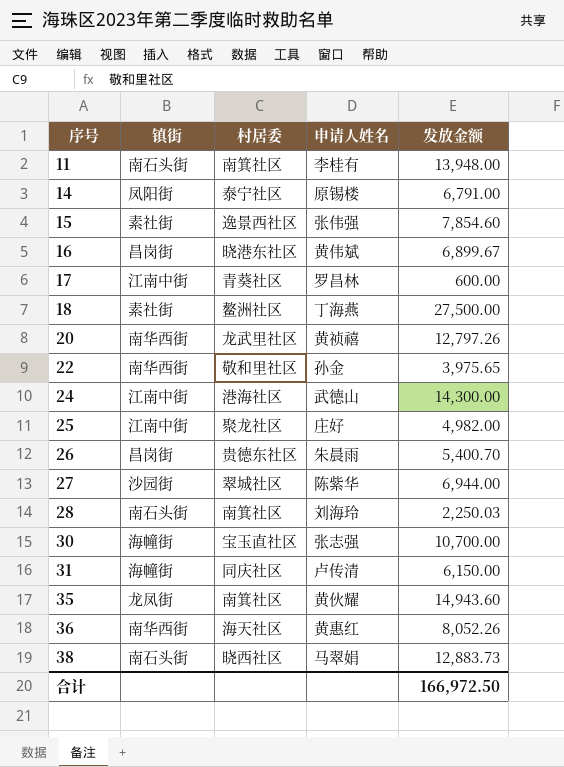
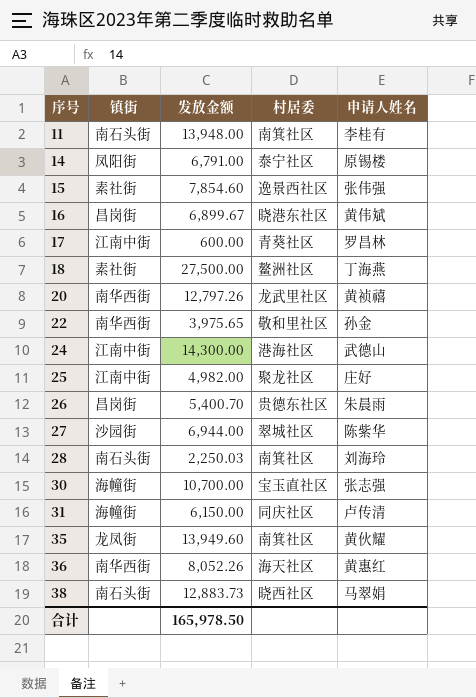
column 发放金额 | position: 5 -> 3
35 | 发放金额: 14,943.60 -> 13,949.60
合计 | 发放金额: 166,972.50 -> 165,978.50

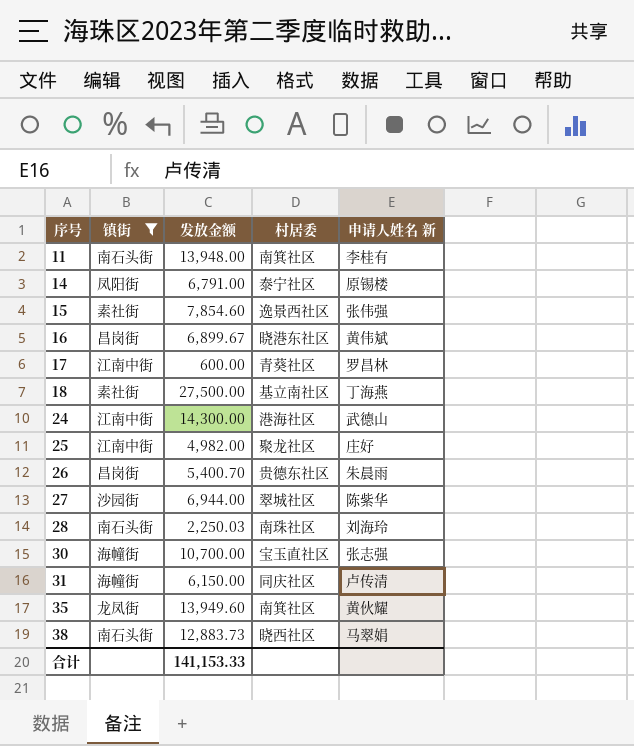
filter: none -> 镇街 != 南华西街
column name: 申请人姓名 -> 申请人姓名 新
18 | 村居委: 鳌洲社区 -> 基立南社区
28 | 村居委: 南箕社区 -> 南珠社区
合计 | 发放金额: 165,978.50 -> 141,153.33

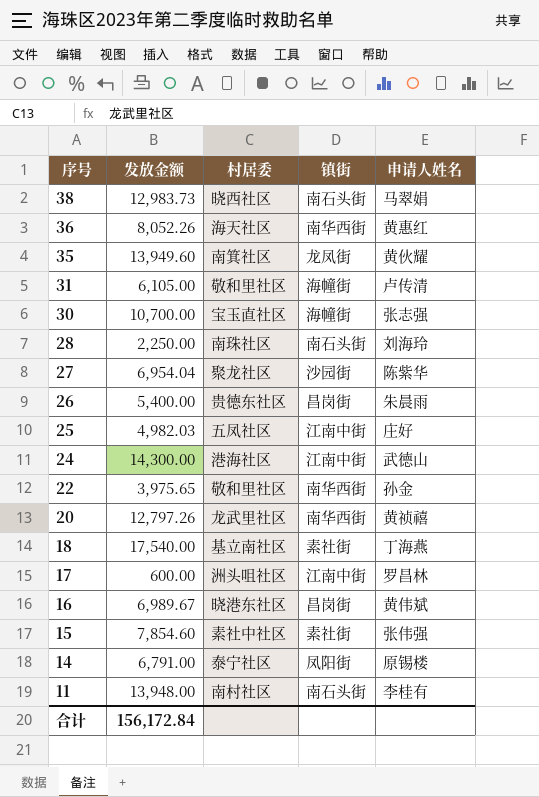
filter: 镇街 != 南华西街 -> none
row order: 序号 ascending -> 序号 descending
column 镇街 | position: 2 -> 4
column name: 申请人姓名 新 -> 申请人姓名
38 | 发放金额: 12,883.73 -> 12,983.73
31 | 发放金额: 6,150.00 -> 6,105.00
31 | 村居委: 同庆社区 -> 敬和里社区
28 | 发放金额: 2,250.03 -> 2,250.00
27 | 发放金额: 6,944.00 -> 6,954.04
27 | 村居委: 翠城社区 -> 聚龙社区
26 | 发放金额: 5,400.70 -> 5,400.00
25 | 发放金额: 4,982.00 -> 4,982.03
25 | 村居委: 聚龙社区 -> 五凤社区
18 | 发放金额: 27,500.00 -> 17,540.00
17 | 村居委: 青葵社区 -> 洲头咀社区
16 | 发放金额: 6,899.67 -> 6,989.67
15 | 村居委: 逸景西社区 -> 素社中社区
11 | 村居委: 南箕社区 -> 南村社区
合计 | 发放金额: 141,153.33 -> 156,172.84

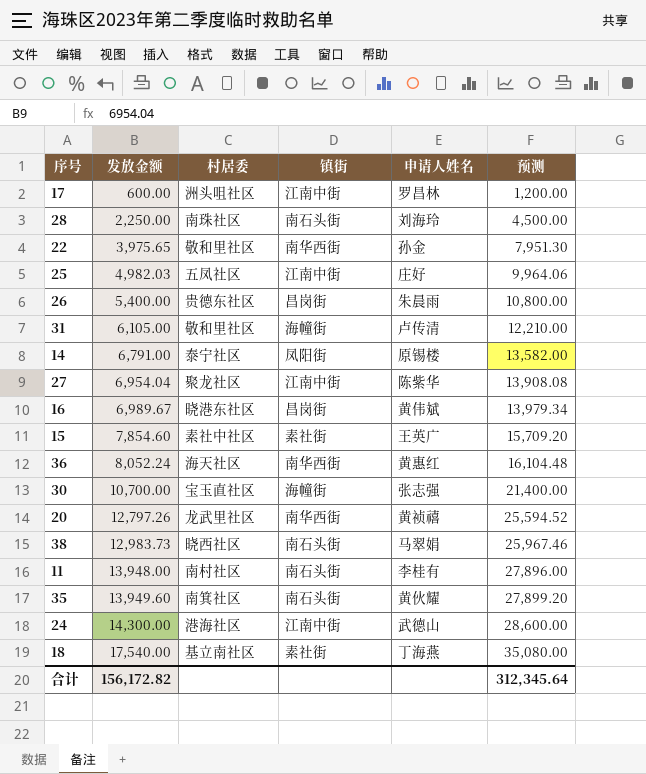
row order: 序号 descending -> 发放金额 ascending
column 预测 | formula: none -> [发放金额] * 2
27 | 镇街: 沙园街 -> 江南中街
15 | 申请人姓名: 张伟强 -> 王英广
36 | 发放金额: 8,052.26 -> 8,052.24
35 | 镇街: 龙凤街 -> 南石头街
合计 | 发放金额: 156,172.84 -> 156,172.82

